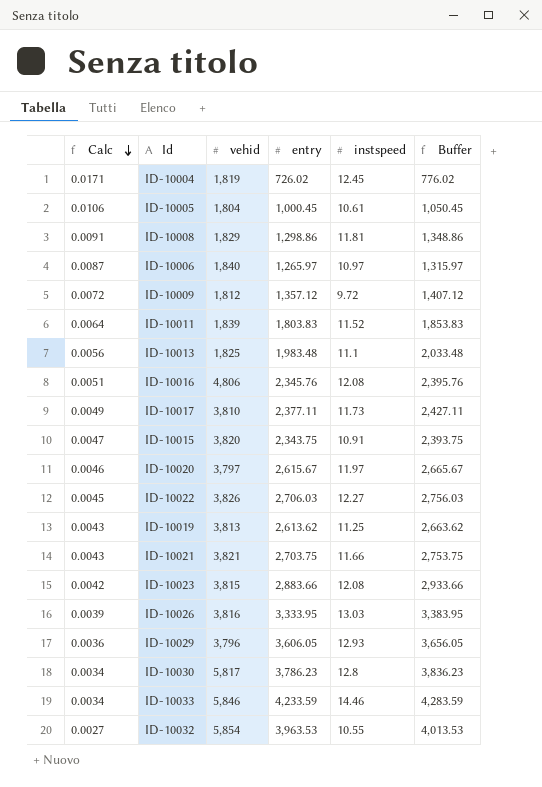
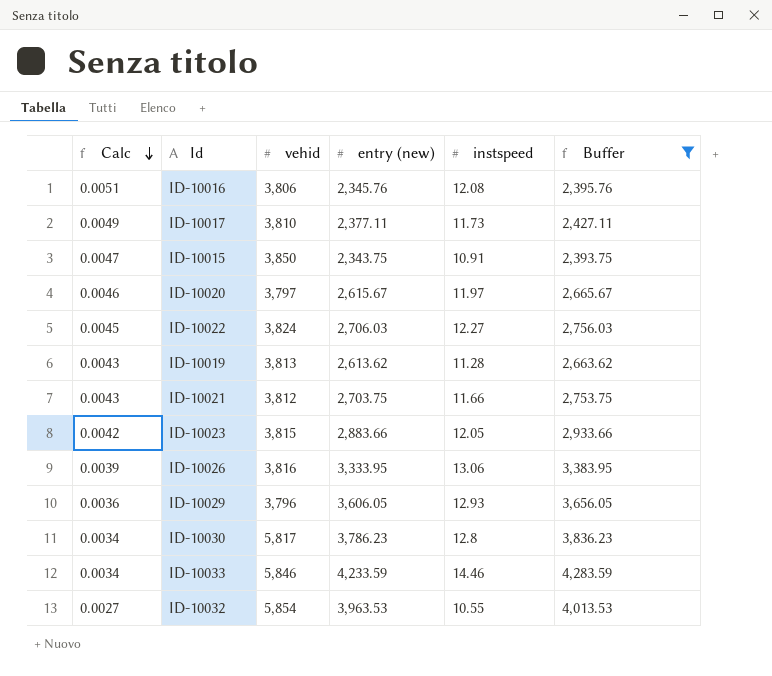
filter: none -> Buffer >= 2,393.75
column name: entry -> entry (new)
ID-10016 | vehid: 4,806 -> 3,806
ID-10015 | vehid: 3,820 -> 3,850
ID-10022 | vehid: 3,826 -> 3,824
ID-10019 | instspeed: 11.25 -> 11.28
ID-10021 | vehid: 3,821 -> 3,812
ID-10023 | instspeed: 12.08 -> 12.05
ID-10026 | instspeed: 13.03 -> 13.06

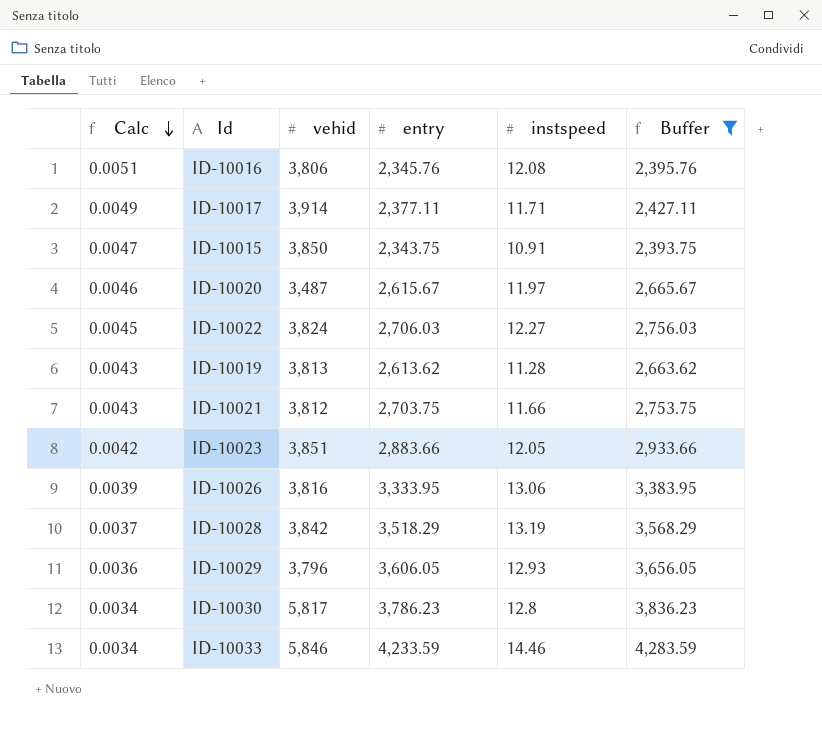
column name: entry (new) -> entry
row ID-10032: 0.0027 | 5,854 | 3,963.53 | 10.55 | 4,013.53 -> none
ID-10017 | vehid: 3,810 -> 3,914
ID-10017 | instspeed: 11.73 -> 11.71
ID-10020 | vehid: 3,797 -> 3,487
ID-10023 | vehid: 3,815 -> 3,851
row ID-10028: none -> 0.0037 | 3,842 | 3,518.29 | 13.19 | 3,568.29

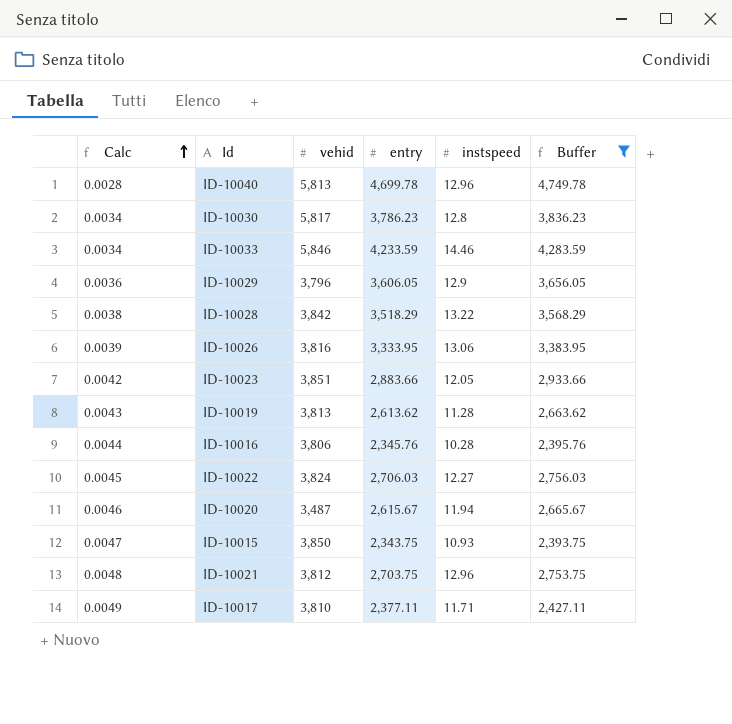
row order: Calc descending -> Calc ascending
row ID-10040: none -> 0.0028 | 5,813 | 4,699.78 | 12.96 | 4,749.78
ID-10029 | instspeed: 12.93 -> 12.9
ID-10028 | Calc: 0.0037 -> 0.0038
ID-10028 | instspeed: 13.19 -> 13.22
ID-10016 | Calc: 0.0051 -> 0.0044
ID-10016 | instspeed: 12.08 -> 10.28
ID-10020 | instspeed: 11.97 -> 11.94
ID-10015 | instspeed: 10.91 -> 10.93
ID-10021 | Calc: 0.0043 -> 0.0048
ID-10021 | instspeed: 11.66 -> 12.96
ID-10017 | vehid: 3,914 -> 3,810

